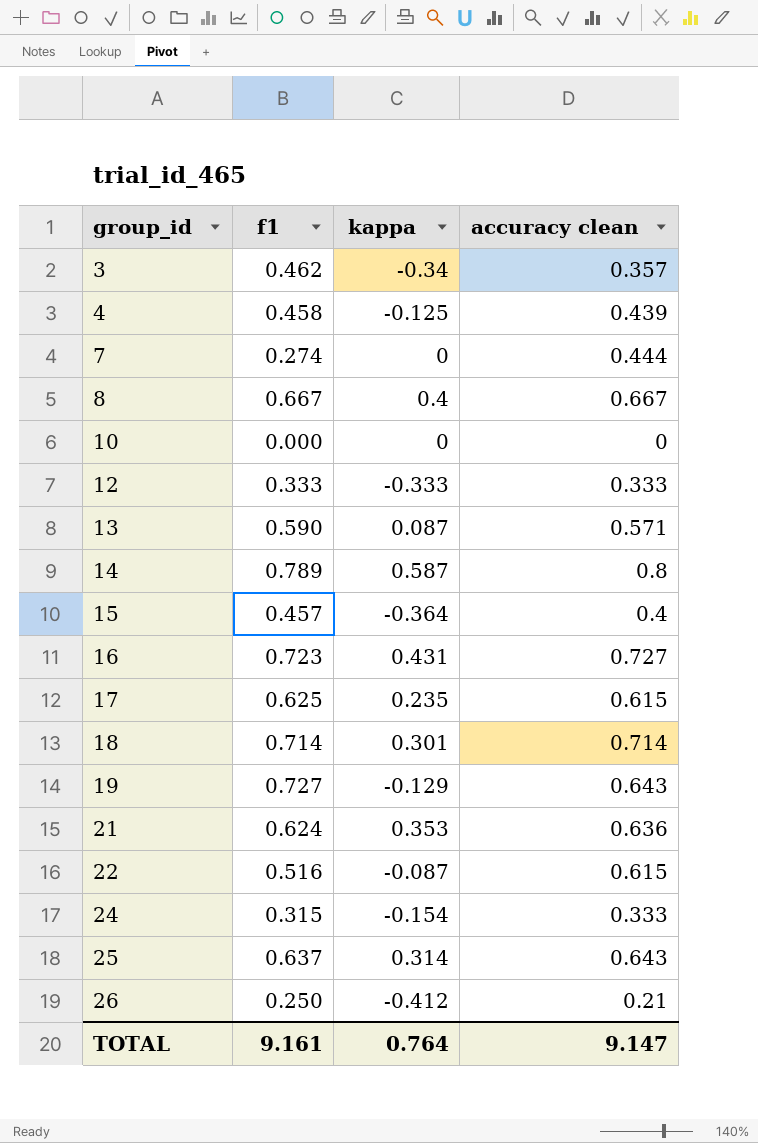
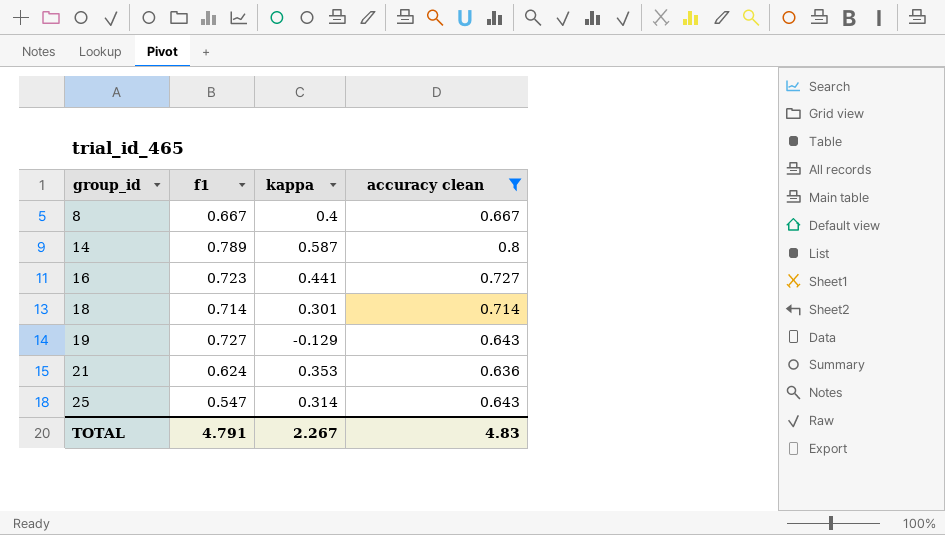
filter: none -> accuracy clean >= 0.636
16 | kappa: 0.431 -> 0.441
25 | f1: 0.637 -> 0.547
TOTAL | f1: 9.161 -> 4.791
TOTAL | kappa: 0.764 -> 2.267
TOTAL | accuracy clean: 9.147 -> 4.83

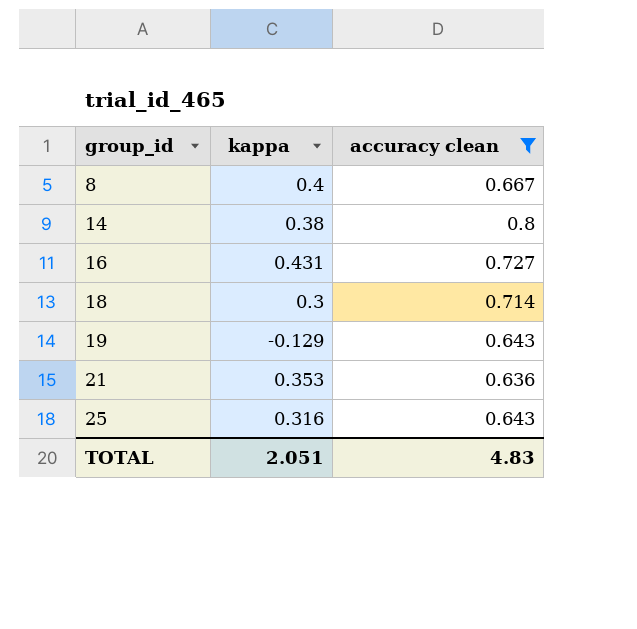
column f1 | position: 2 -> none
14 | kappa: 0.587 -> 0.38
16 | kappa: 0.441 -> 0.431
18 | kappa: 0.301 -> 0.3
25 | kappa: 0.314 -> 0.316
TOTAL | kappa: 2.267 -> 2.051

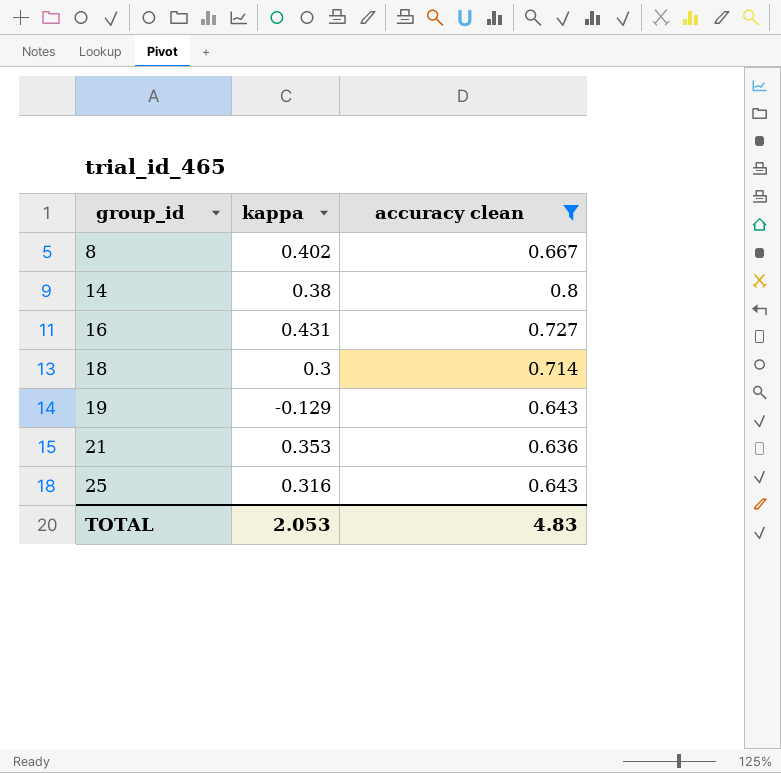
8 | kappa: 0.4 -> 0.402
TOTAL | kappa: 2.051 -> 2.053

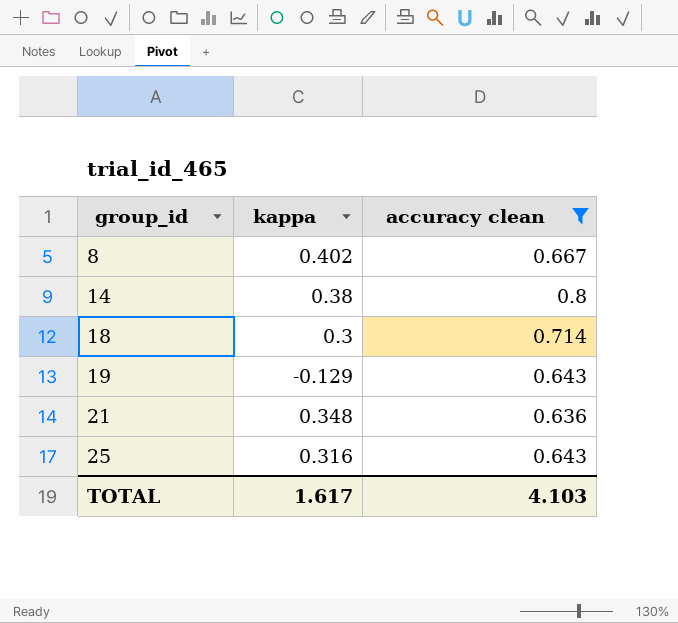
row 16: 0.431 | 0.727 -> none
21 | kappa: 0.353 -> 0.348
TOTAL | kappa: 2.053 -> 1.617
TOTAL | accuracy clean: 4.83 -> 4.103

